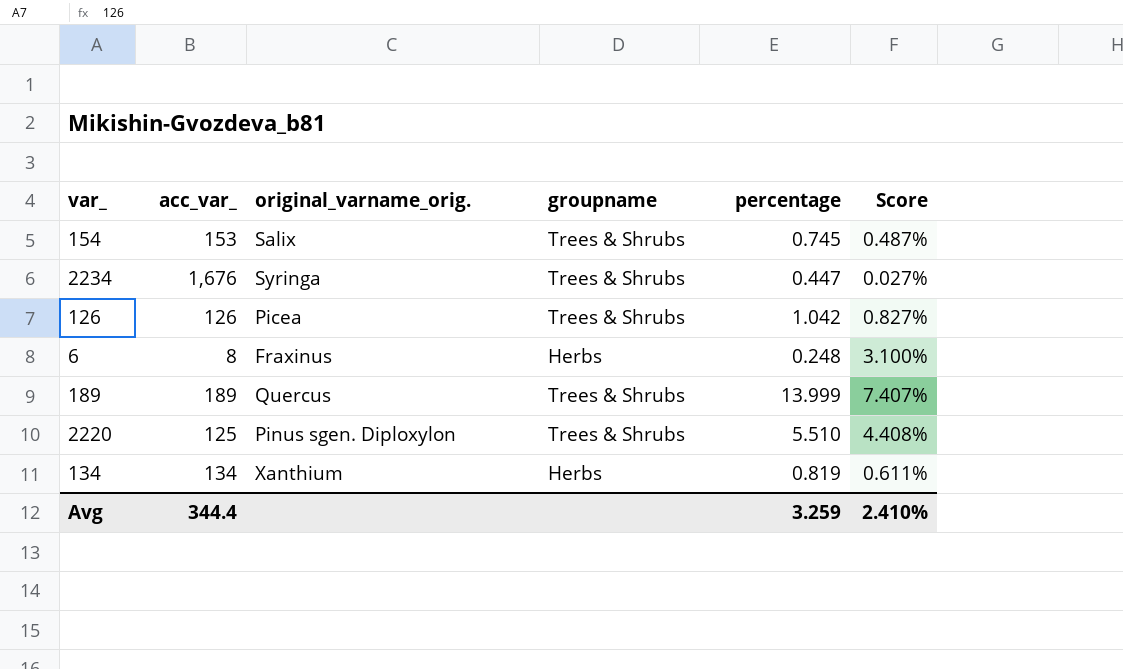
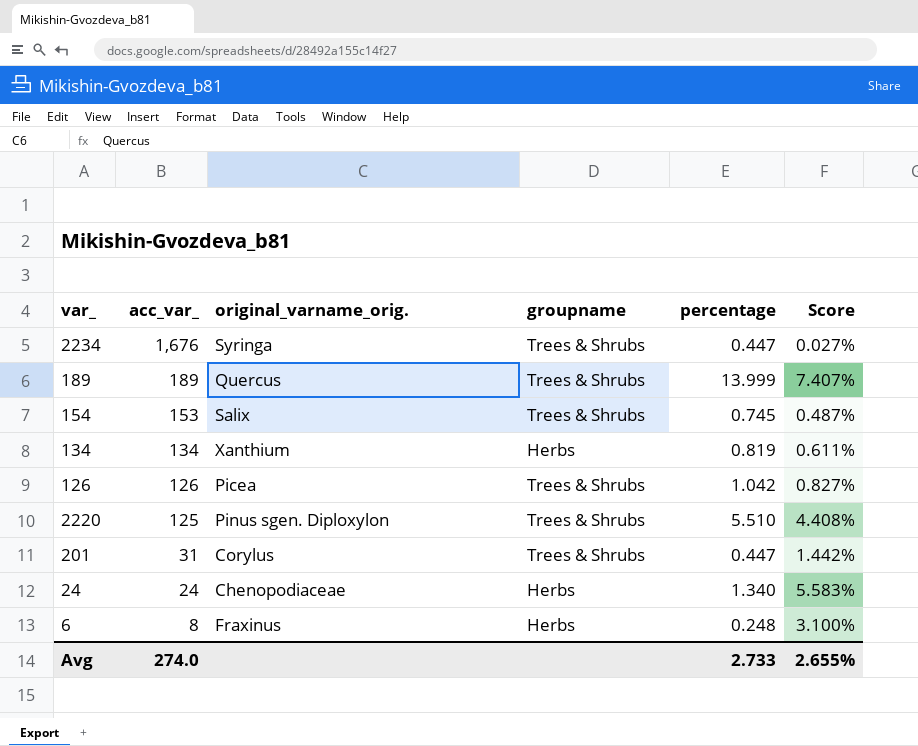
row order: none -> acc_var_ descending
row 201: none -> 31 | Corylus | Trees & Shrubs | 0.447 | 1.442%
row 24: none -> 24 | Chenopodiaceae | Herbs | 1.340 | 5.583%
Avg | acc_var_: 344.4 -> 274.0
Avg | percentage: 3.259 -> 2.733
Avg | Score: 2.410% -> 2.655%

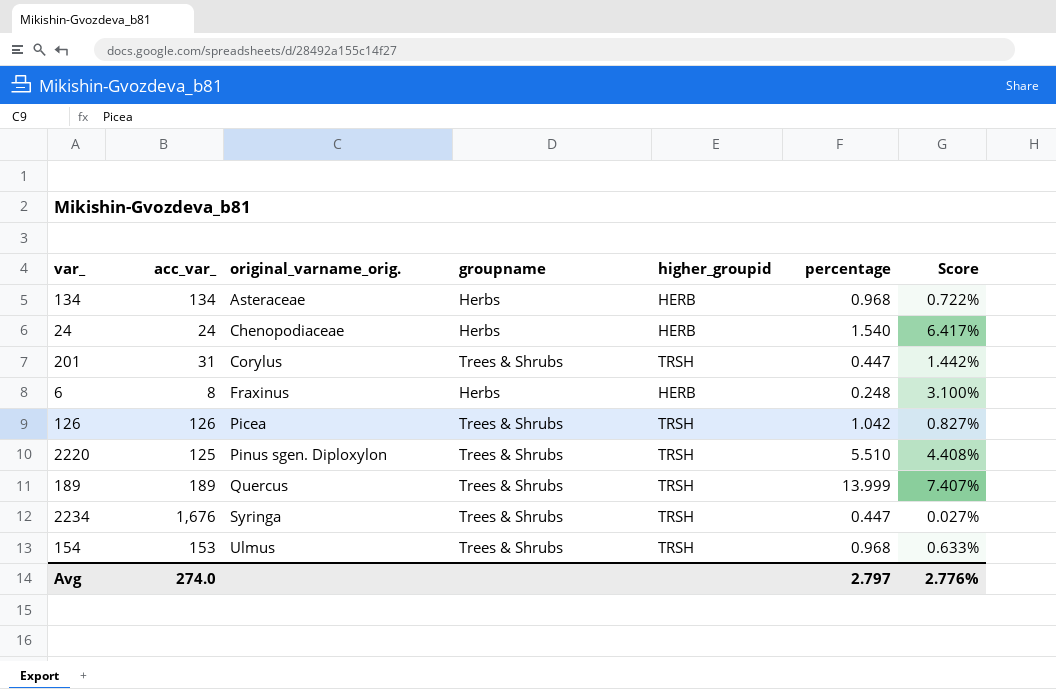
row order: acc_var_ descending -> original_varname_orig. ascending
column higher_groupid | position: none -> 5
134 | original_varname_orig.: Xanthium -> Asteraceae
134 | percentage: 0.819 -> 0.968
134 | Score: 0.611% -> 0.722%
24 | percentage: 1.340 -> 1.540
24 | Score: 5.583% -> 6.417%
154 | original_varname_orig.: Salix -> Ulmus
154 | percentage: 0.745 -> 0.968
154 | Score: 0.487% -> 0.633%
Avg | percentage: 2.733 -> 2.797
Avg | Score: 2.655% -> 2.776%

